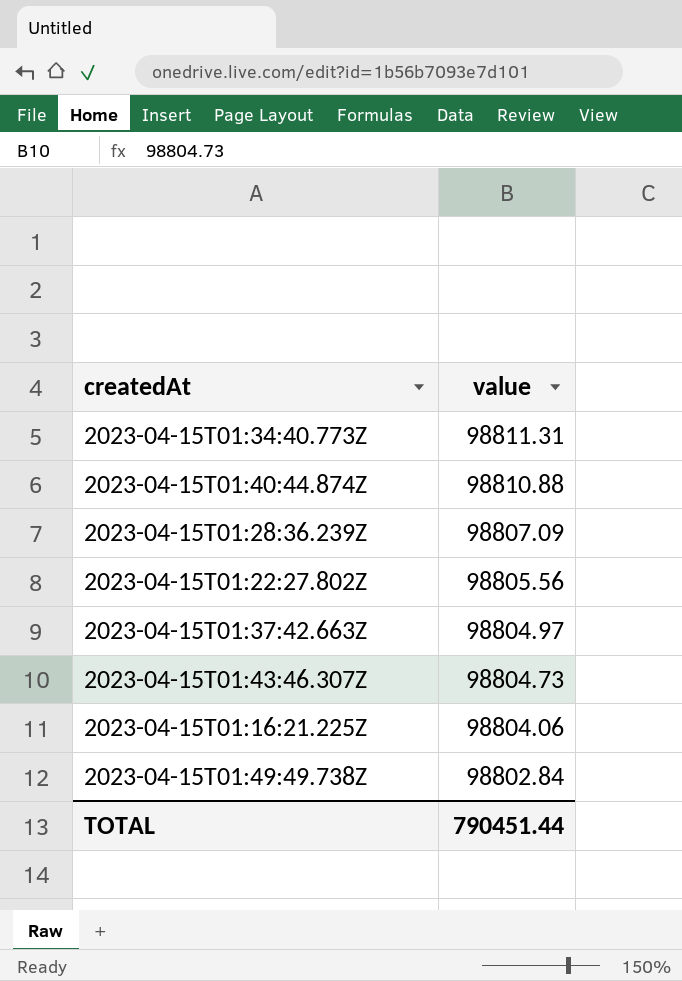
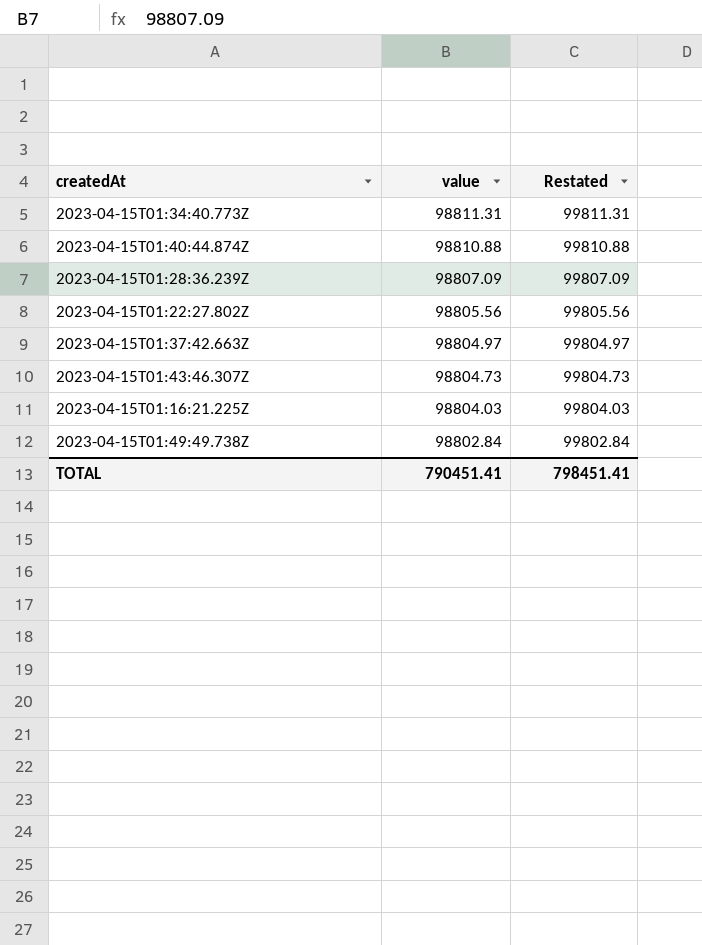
column Restated | formula: none -> [value] + 1000
2023-04-15T01:16:21.225Z | value: 98804.06 -> 98804.03
TOTAL | value: 790451.44 -> 790451.41

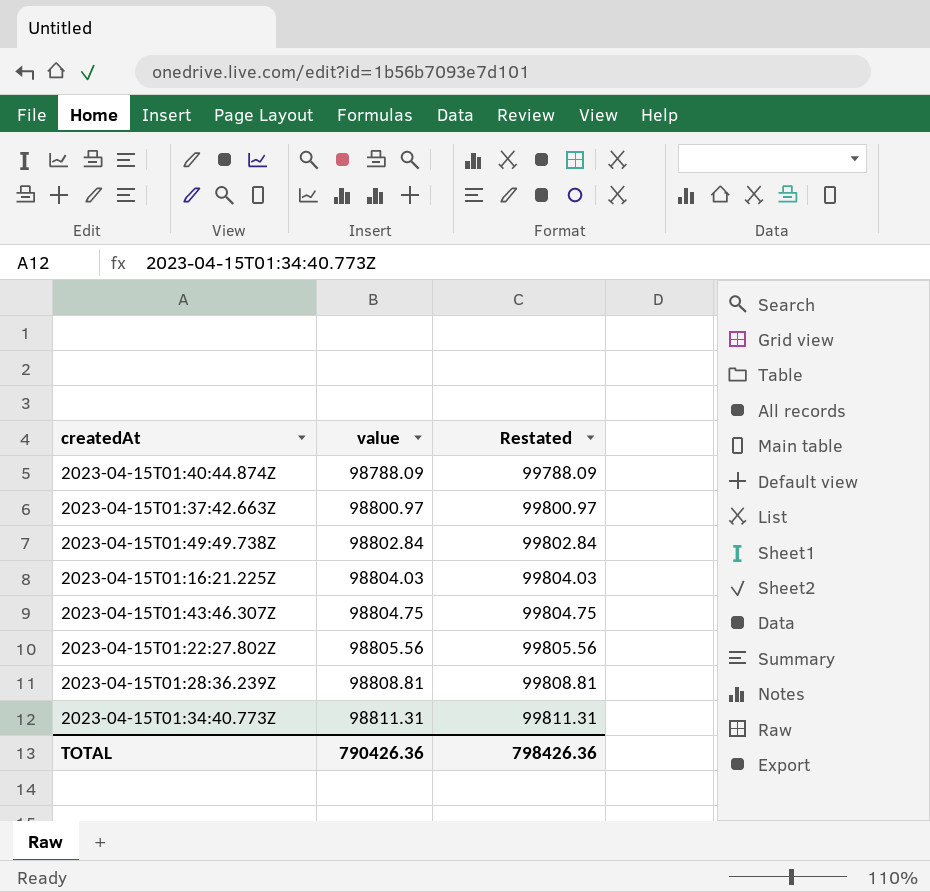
row order: value descending -> value ascending
2023-04-15T01:40:44.874Z | value: 98810.88 -> 98788.09
2023-04-15T01:40:44.874Z | Restated: 99810.88 -> 99788.09
2023-04-15T01:37:42.663Z | value: 98804.97 -> 98800.97
2023-04-15T01:37:42.663Z | Restated: 99804.97 -> 99800.97
2023-04-15T01:43:46.307Z | value: 98804.73 -> 98804.75
2023-04-15T01:43:46.307Z | Restated: 99804.73 -> 99804.75
2023-04-15T01:28:36.239Z | value: 98807.09 -> 98808.81
2023-04-15T01:28:36.239Z | Restated: 99807.09 -> 99808.81
TOTAL | value: 790451.41 -> 790426.36
TOTAL | Restated: 798451.41 -> 798426.36

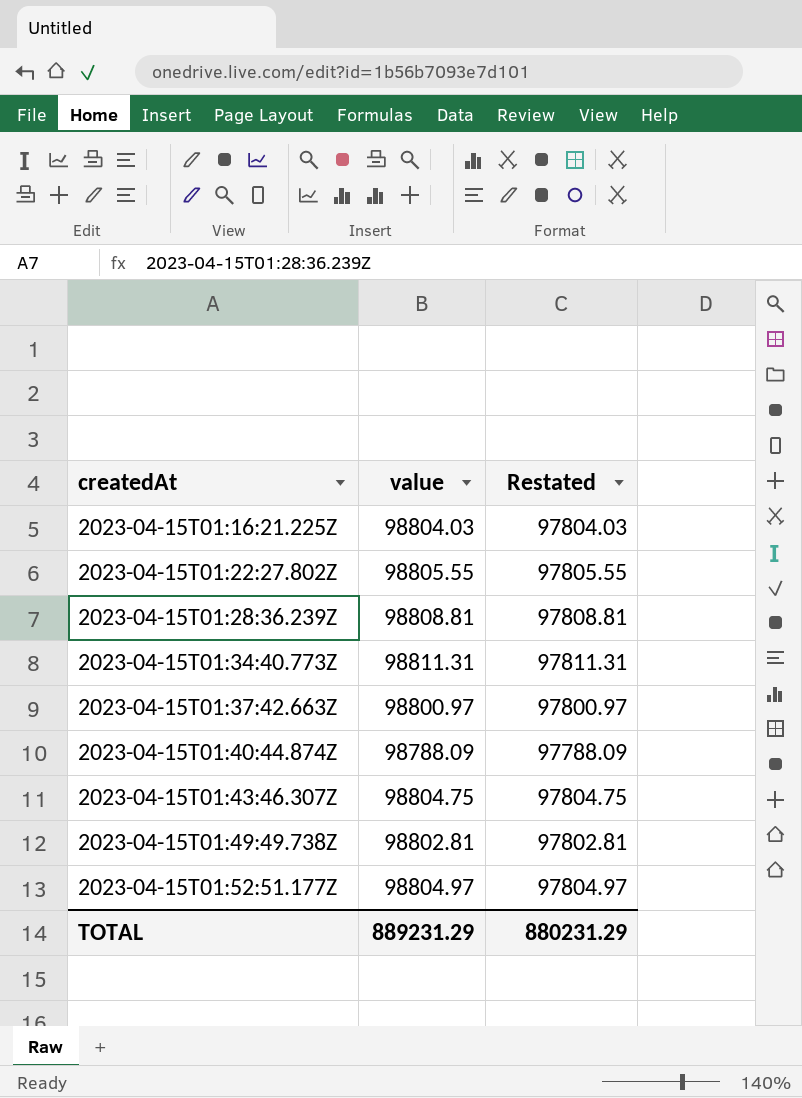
row order: value ascending -> createdAt ascending
column Restated | formula: [value] + 1000 -> [value] - 1000
2023-04-15T01:22:27.802Z | value: 98805.56 -> 98805.55
2023-04-15T01:49:49.738Z | value: 98802.84 -> 98802.81
row 2023-04-15T01:52:51.177Z: none -> 98804.97 | 97804.97
TOTAL | value: 790426.36 -> 889231.29
TOTAL | Restated: 798426.36 -> 880231.29

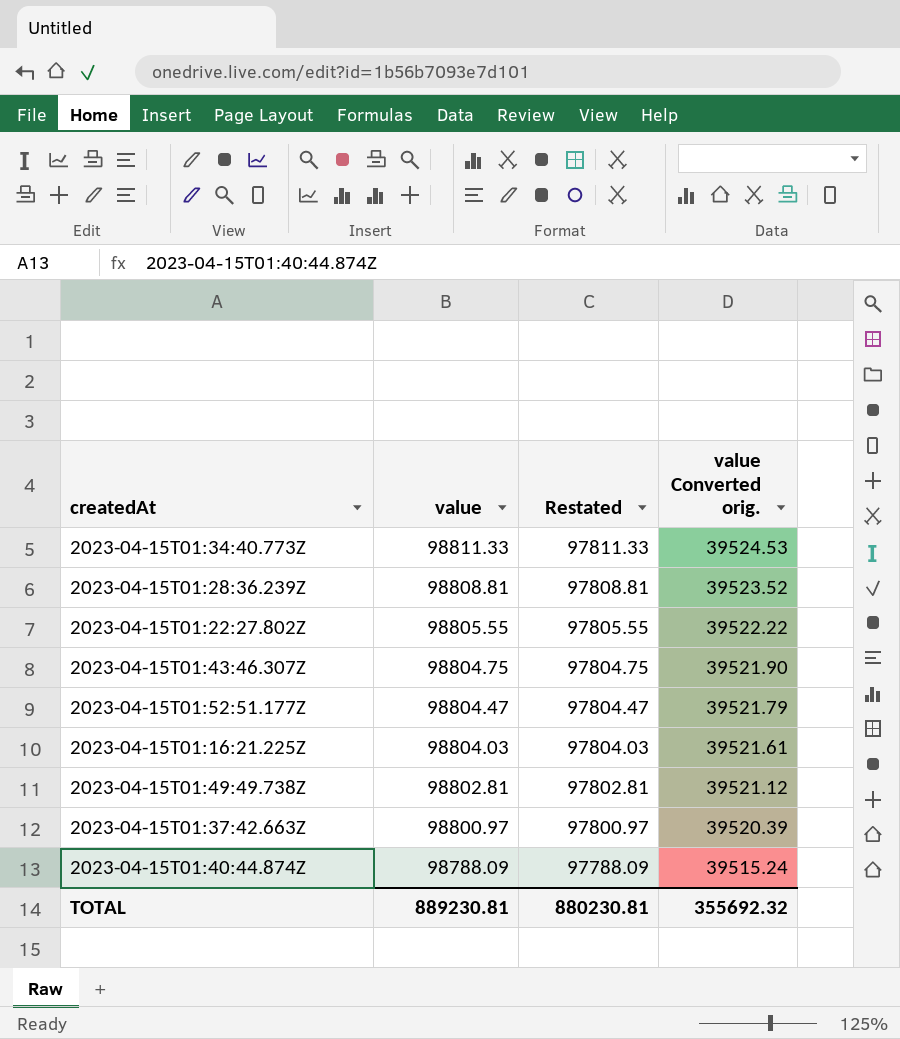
row order: createdAt ascending -> value descending
column value Converted orig. | formula: none -> [value] * 0.4
2023-04-15T01:34:40.773Z | value: 98811.31 -> 98811.33
2023-04-15T01:34:40.773Z | Restated: 97811.31 -> 97811.33
2023-04-15T01:52:51.177Z | value: 98804.97 -> 98804.47
2023-04-15T01:52:51.177Z | Restated: 97804.97 -> 97804.47
TOTAL | value: 889231.29 -> 889230.81
TOTAL | Restated: 880231.29 -> 880230.81

